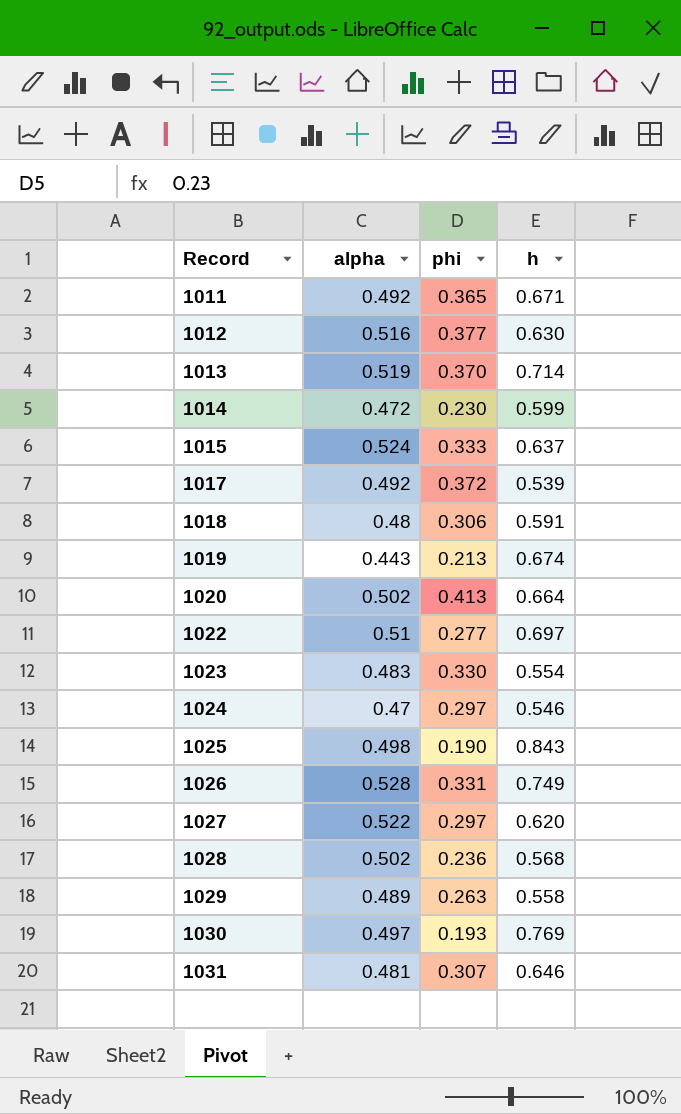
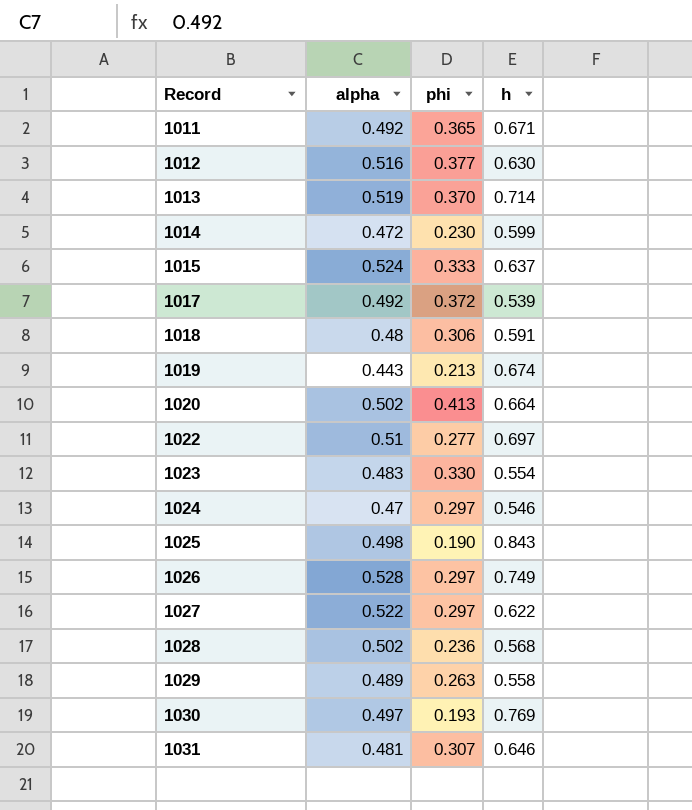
1026 | phi: 0.331 -> 0.297
1027 | h: 0.620 -> 0.622

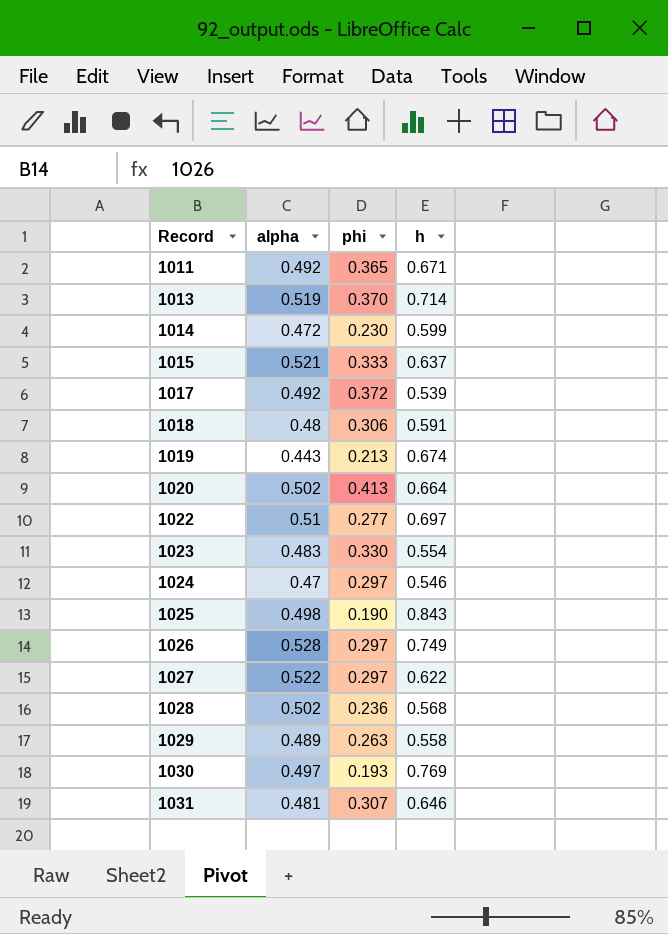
row 1012: 0.516 | 0.377 | 0.630 -> none
1015 | alpha: 0.524 -> 0.521

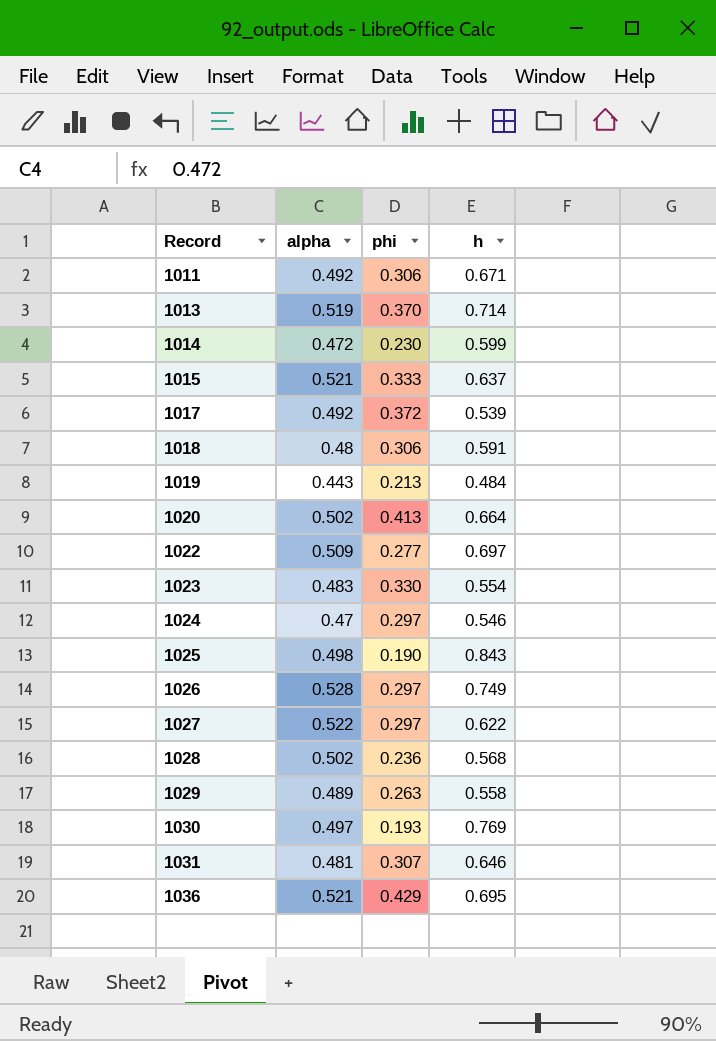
1011 | phi: 0.365 -> 0.306
1019 | h: 0.674 -> 0.484
1022 | alpha: 0.51 -> 0.509
row 1036: none -> 0.521 | 0.429 | 0.695

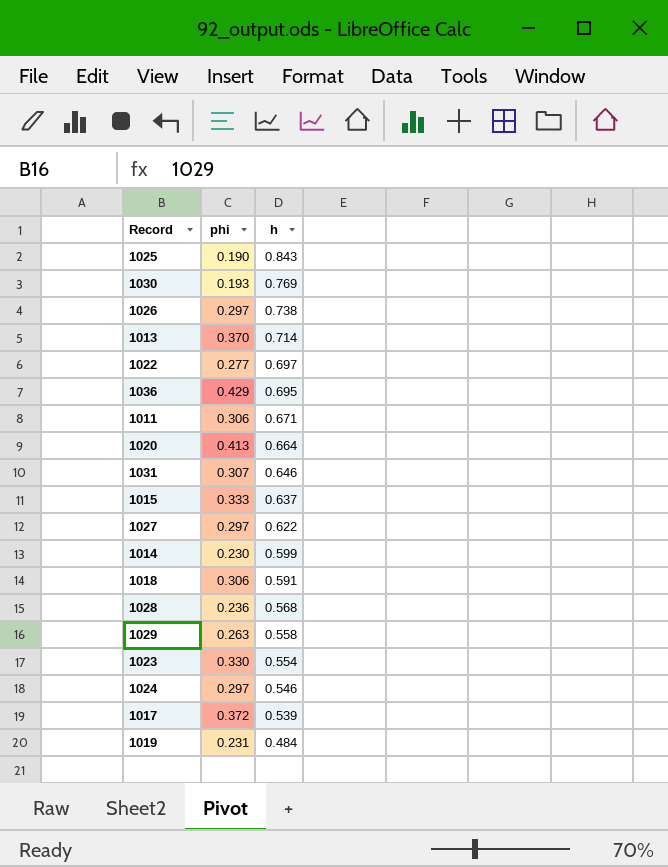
row order: Record ascending -> h descending
column alpha | position: 2 -> none
1026 | h: 0.749 -> 0.738
1019 | phi: 0.213 -> 0.231

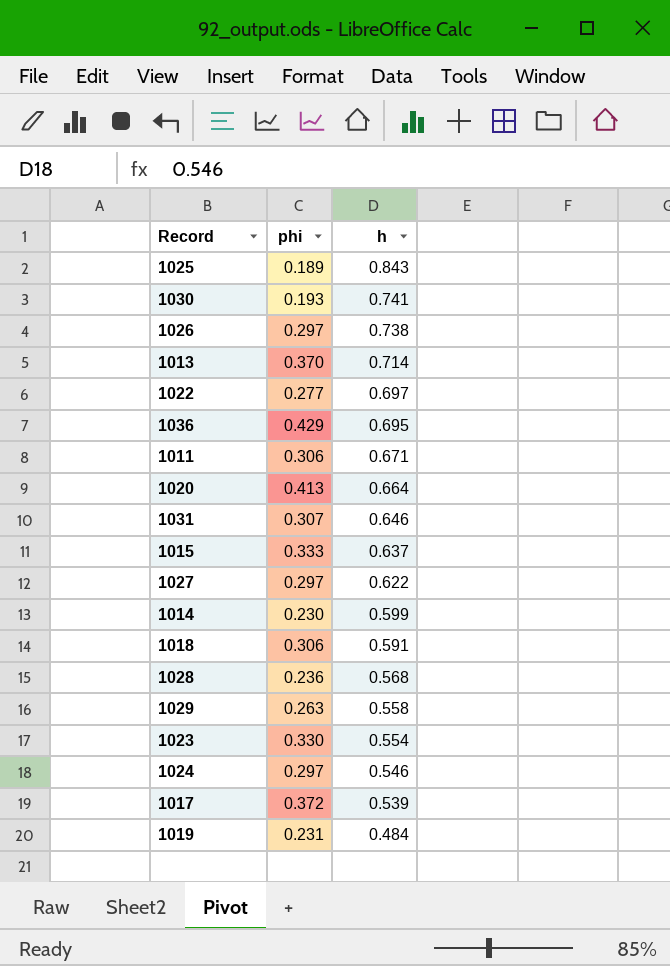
1025 | phi: 0.190 -> 0.189
1030 | h: 0.769 -> 0.741

